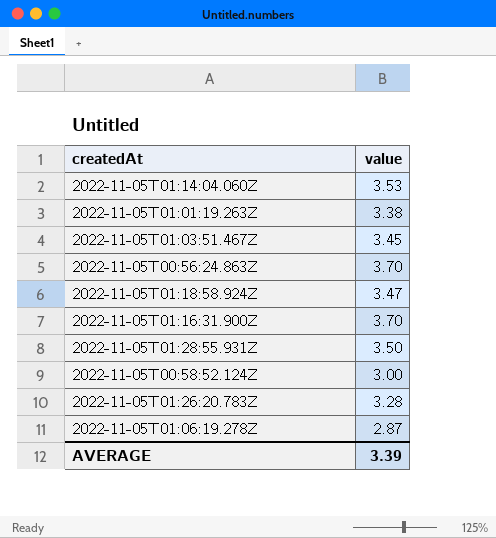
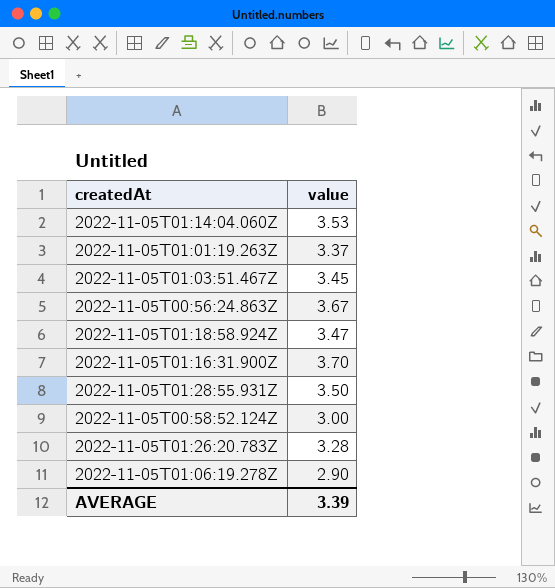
2022-11-05T01:01:19.263Z | value: 3.38 -> 3.37
2022-11-05T00:56:24.863Z | value: 3.70 -> 3.67
2022-11-05T01:06:19.278Z | value: 2.87 -> 2.90

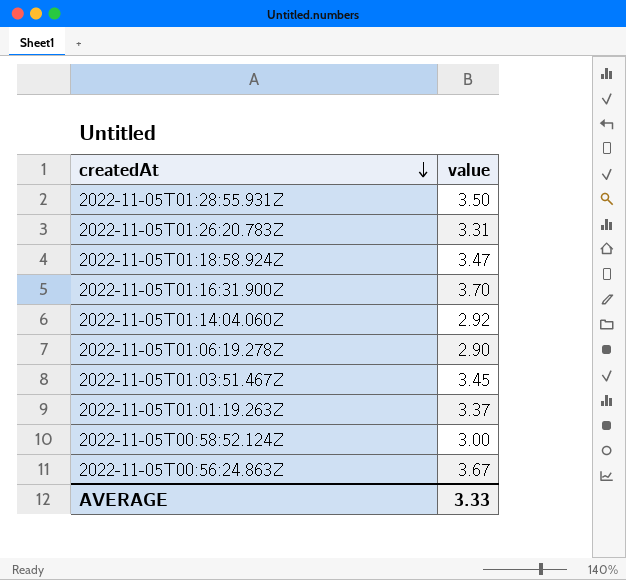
row order: none -> createdAt descending
2022-11-05T01:26:20.783Z | value: 3.28 -> 3.31
2022-11-05T01:14:04.060Z | value: 3.53 -> 2.92
AVERAGE | value: 3.39 -> 3.33

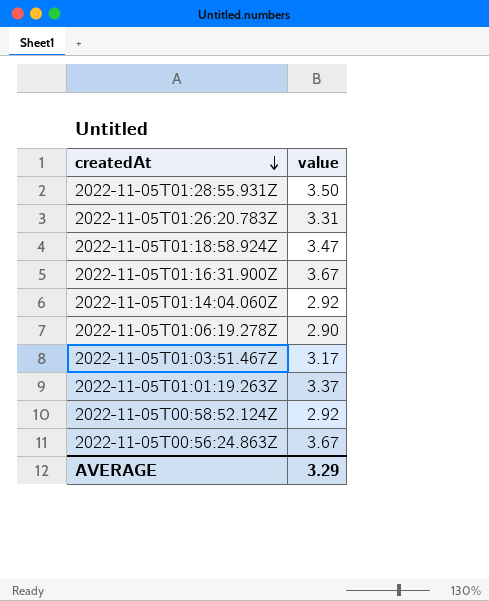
2022-11-05T01:16:31.900Z | value: 3.70 -> 3.67
2022-11-05T01:03:51.467Z | value: 3.45 -> 3.17
2022-11-05T00:58:52.124Z | value: 3.00 -> 2.92
AVERAGE | value: 3.33 -> 3.29

